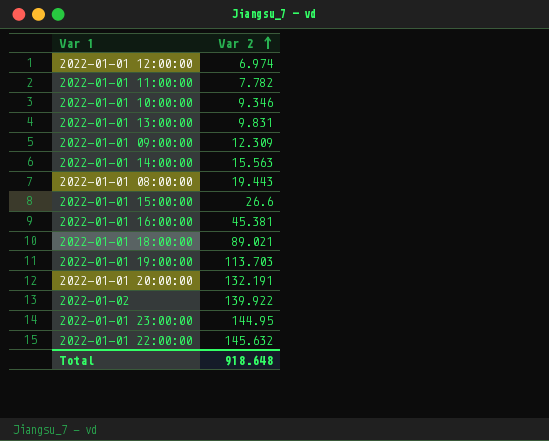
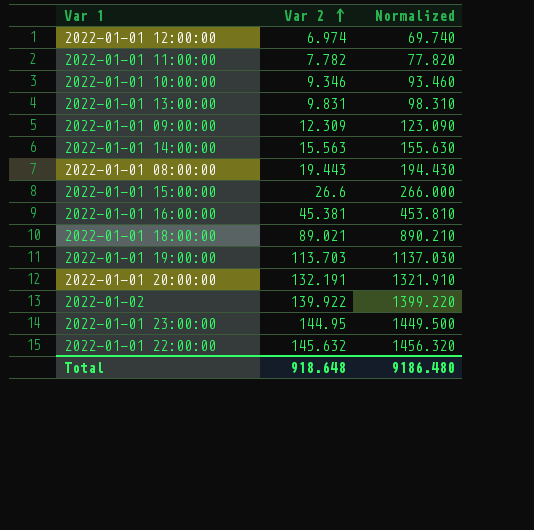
column Normalized | formula: none -> [Var 2] * 10

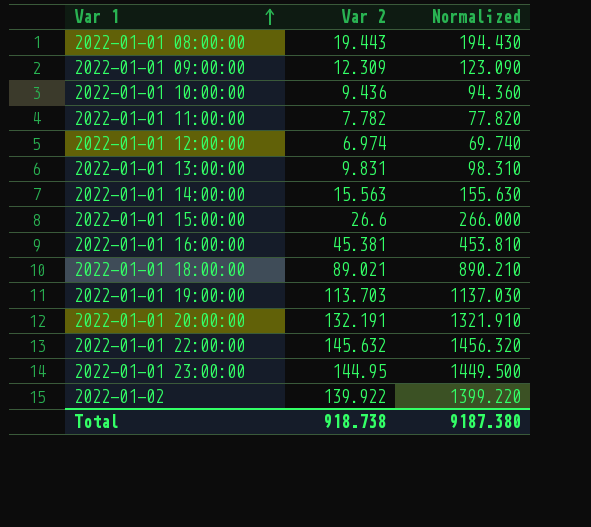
row order: Var 2 ascending -> Var 1 ascending
2022-01-01 10:00:00 | Var 2: 9.346 -> 9.436
2022-01-01 10:00:00 | Normalized: 93.460 -> 94.360
Total | Var 2: 918.648 -> 918.738
Total | Normalized: 9186.480 -> 9187.380

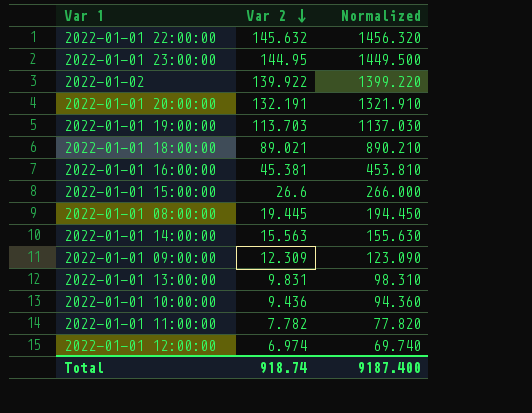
row order: Var 1 ascending -> Var 2 descending
2022-01-01 08:00:00 | Var 2: 19.443 -> 19.445
2022-01-01 08:00:00 | Normalized: 194.430 -> 194.450
Total | Var 2: 918.738 -> 918.74
Total | Normalized: 9187.380 -> 9187.400

